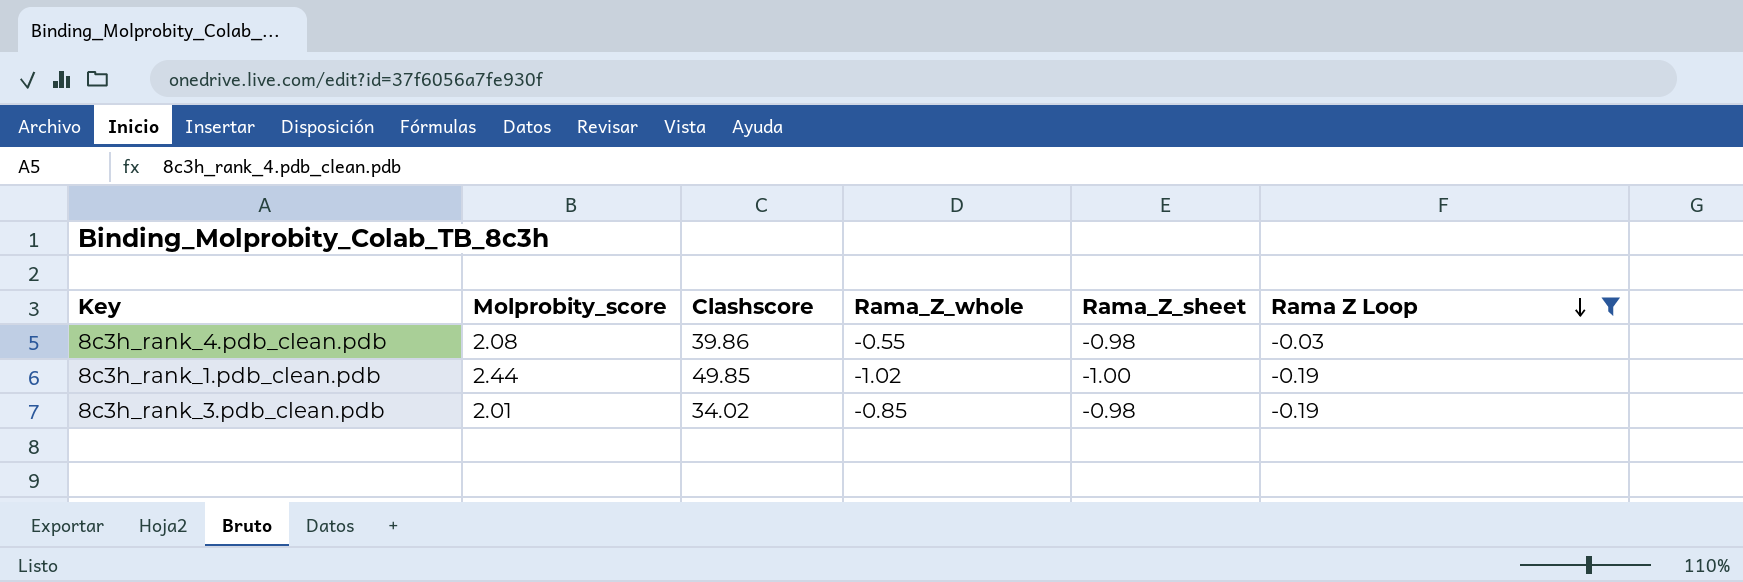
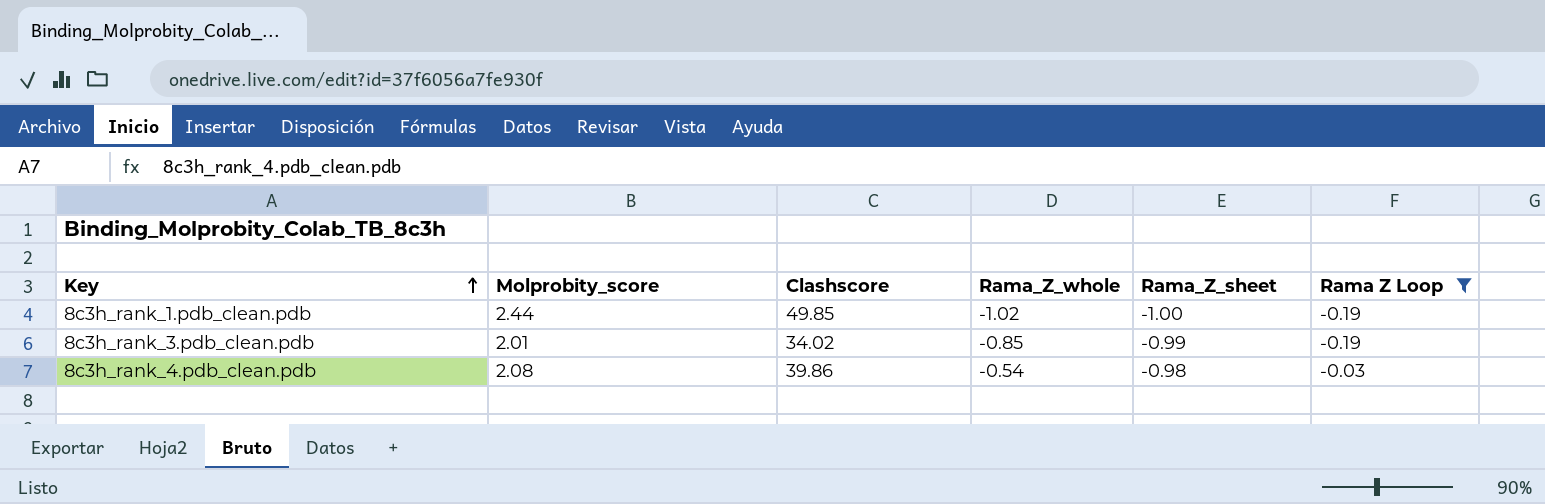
row order: Rama Z Loop descending -> Key ascending
8c3h_rank_3.pdb_clean.pdb | Rama_Z_sheet: -0.98 -> -0.99
8c3h_rank_4.pdb_clean.pdb | Rama_Z_whole: -0.55 -> -0.54

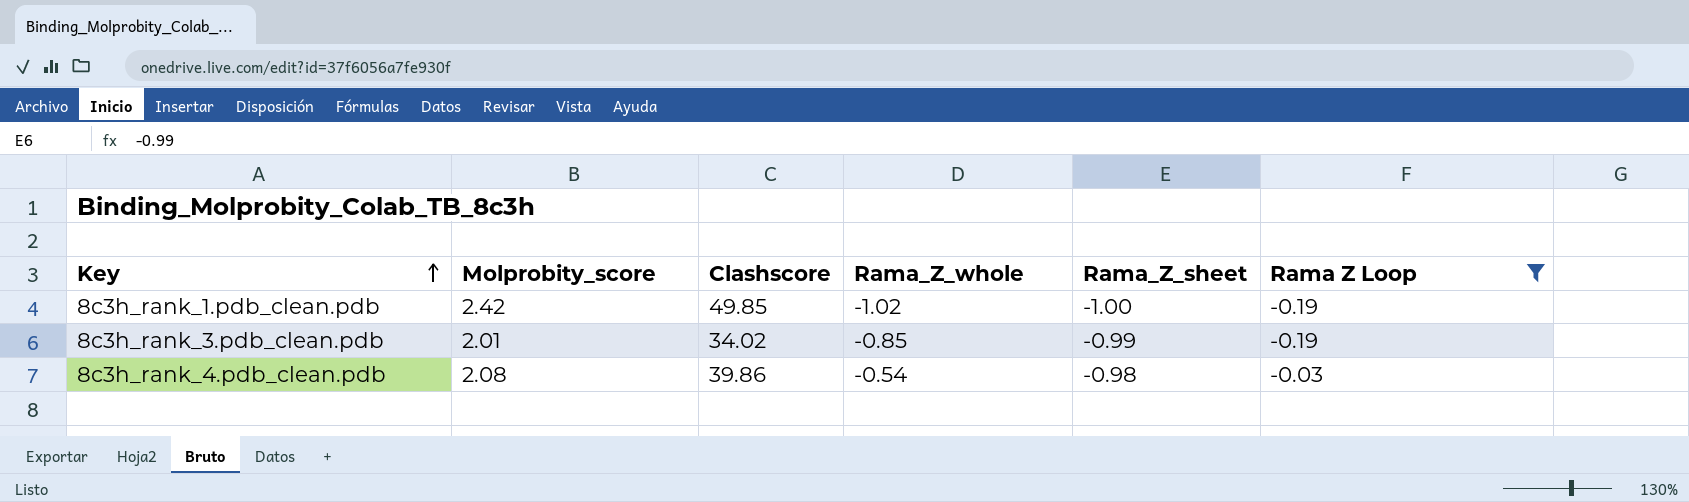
8c3h_rank_1.pdb_clean.pdb | Molprobity_score: 2.44 -> 2.42

